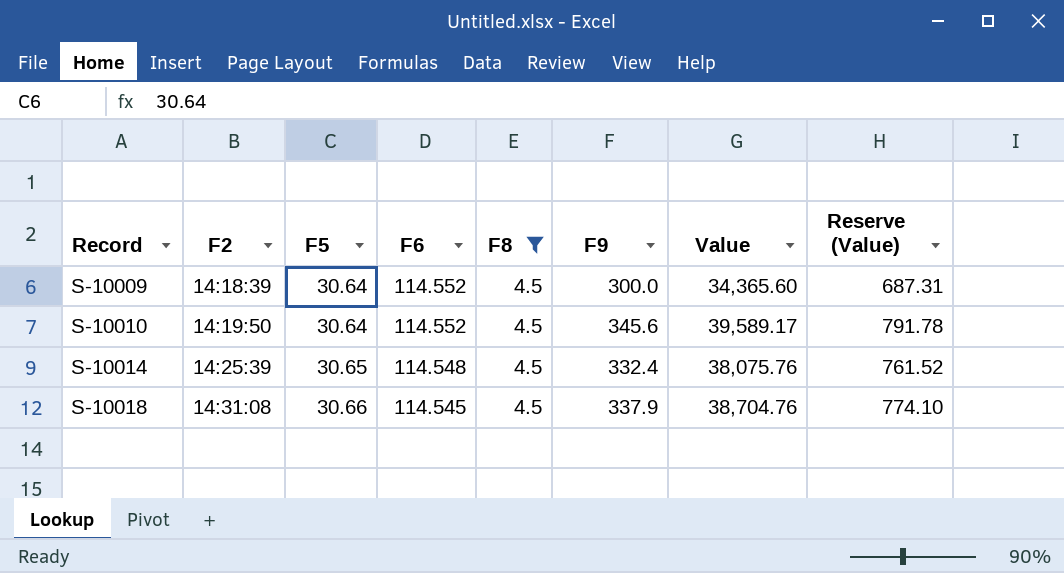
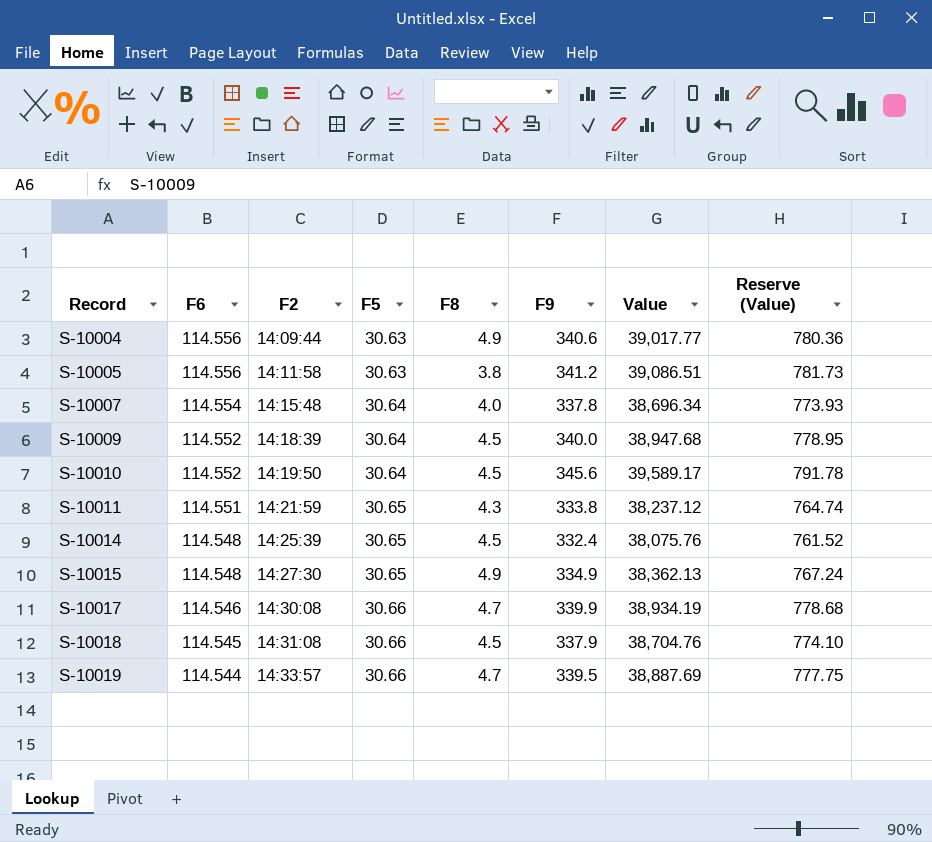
filter: F8 = 4.5 -> none
column F6 | position: 4 -> 2
S-10009 | F9: 300.0 -> 340.0
S-10009 | Value: 34,365.60 -> 38,947.68
S-10009 | Reserve (Value): 687.31 -> 778.95

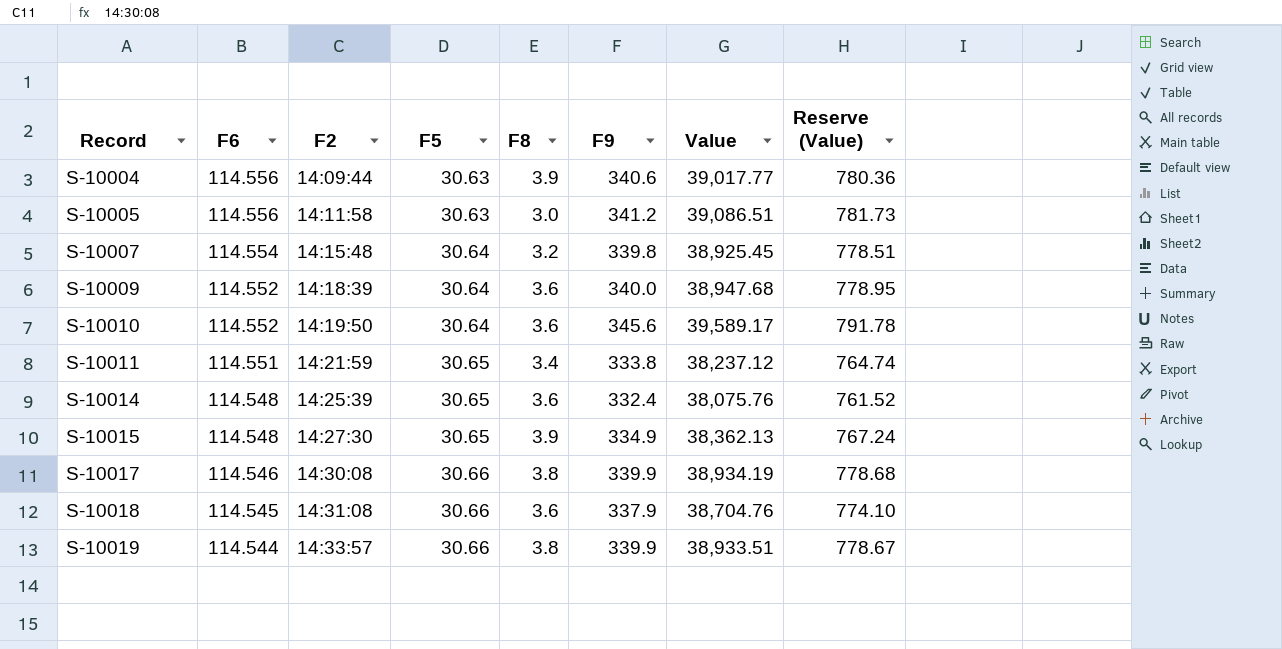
S-10004 | F8: 4.9 -> 3.9
S-10005 | F8: 3.8 -> 3.0
S-10007 | F8: 4.0 -> 3.2
S-10007 | F9: 337.8 -> 339.8
S-10007 | Value: 38,696.34 -> 38,925.45
S-10007 | Reserve (Value): 773.93 -> 778.51
S-10009 | F8: 4.5 -> 3.6
S-10010 | F8: 4.5 -> 3.6
S-10011 | F8: 4.3 -> 3.4
S-10014 | F8: 4.5 -> 3.6
S-10015 | F8: 4.9 -> 3.9
S-10017 | F8: 4.7 -> 3.8
S-10018 | F8: 4.5 -> 3.6
S-10019 | F8: 4.7 -> 3.8
S-10019 | F9: 339.5 -> 339.9
S-10019 | Value: 38,887.69 -> 38,933.51
S-10019 | Reserve (Value): 777.75 -> 778.67

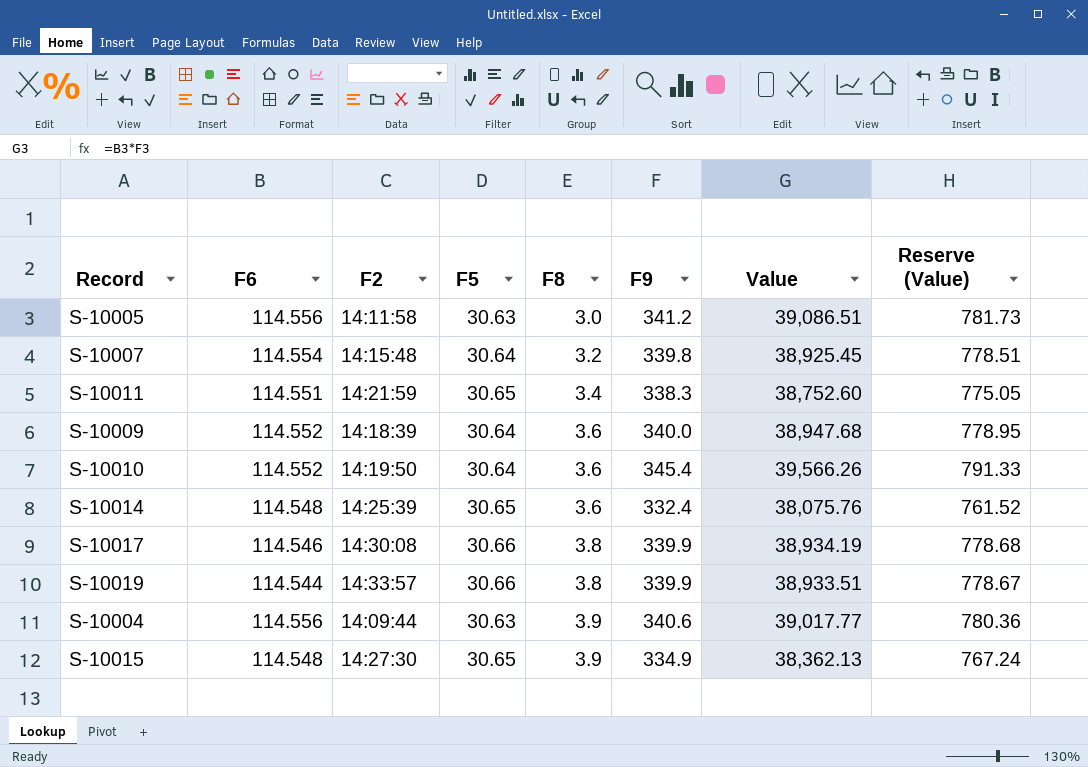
row order: Record ascending -> F8 ascending
row S-10018: 114.545 | 14:31:08 | 30.66 | 3.6 | 337.9 | 38,704.76 | 774.10 -> none
S-10011 | F9: 333.8 -> 338.3
S-10011 | Value: 38,237.12 -> 38,752.60
S-10011 | Reserve (Value): 764.74 -> 775.05
S-10010 | F9: 345.6 -> 345.4
S-10010 | Value: 39,589.17 -> 39,566.26
S-10010 | Reserve (Value): 791.78 -> 791.33

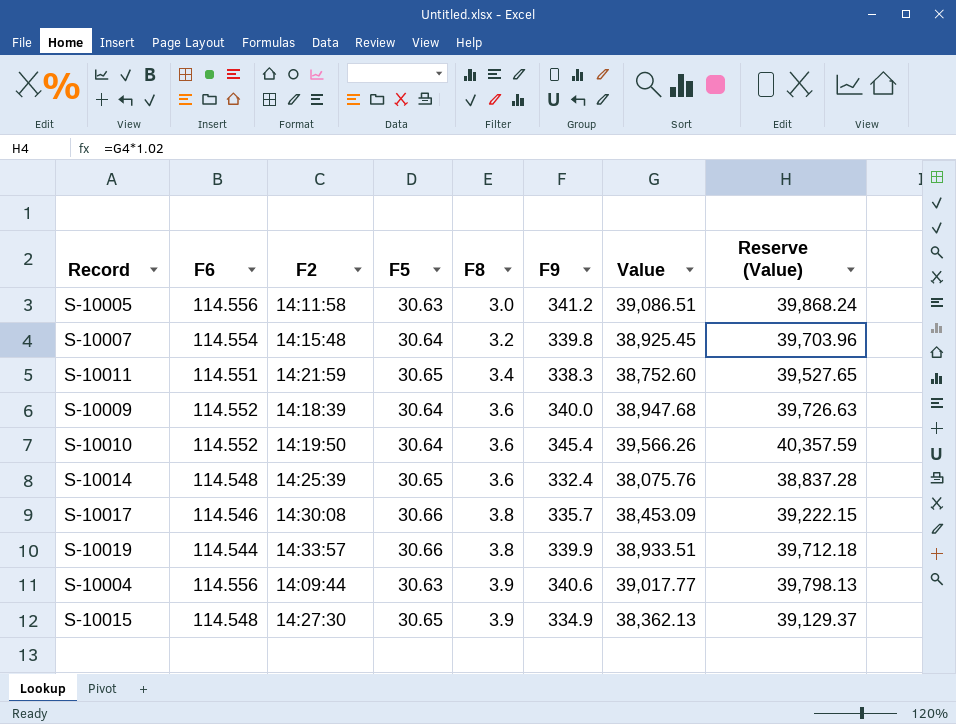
column Reserve (Value) | formula: [Value] * 0.02 -> [Value] * 1.02
S-10017 | F9: 339.9 -> 335.7
S-10017 | Value: 38,934.19 -> 38,453.09

